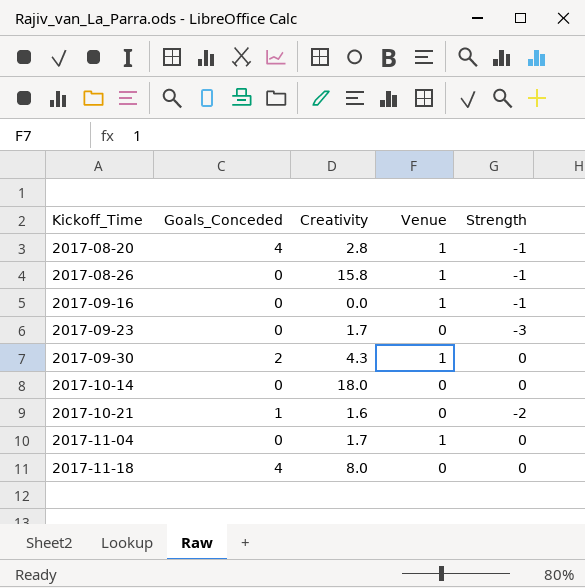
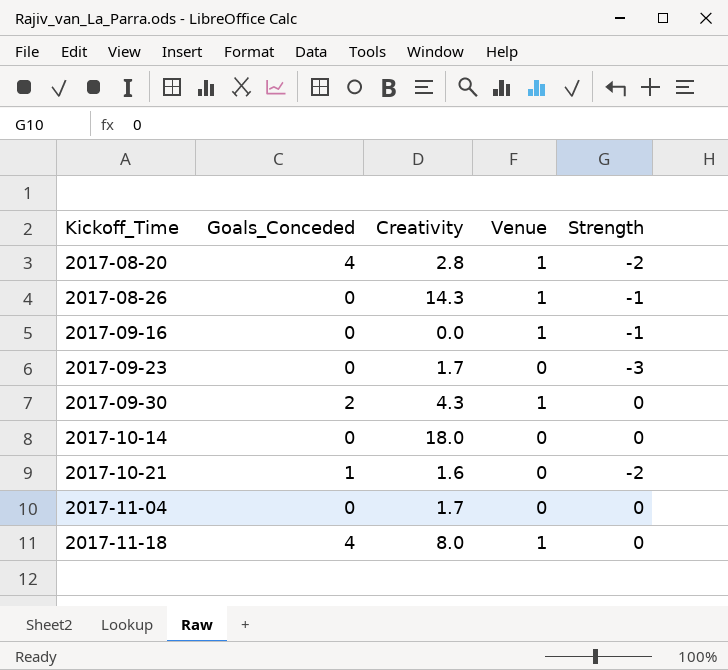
2017-08-20 | Strength: -1 -> -2
2017-08-26 | Creativity: 15.8 -> 14.3
2017-11-04 | Venue: 1 -> 0
2017-11-18 | Venue: 0 -> 1

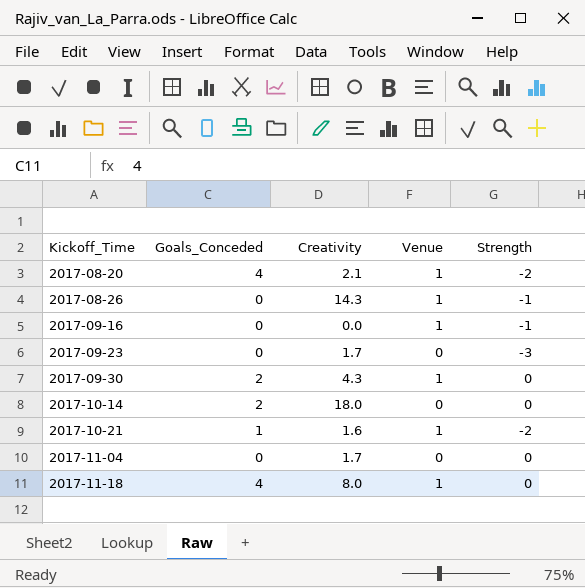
2017-08-20 | Creativity: 2.8 -> 2.1
2017-10-14 | Goals_Conceded: 0 -> 2
2017-10-21 | Venue: 0 -> 1

